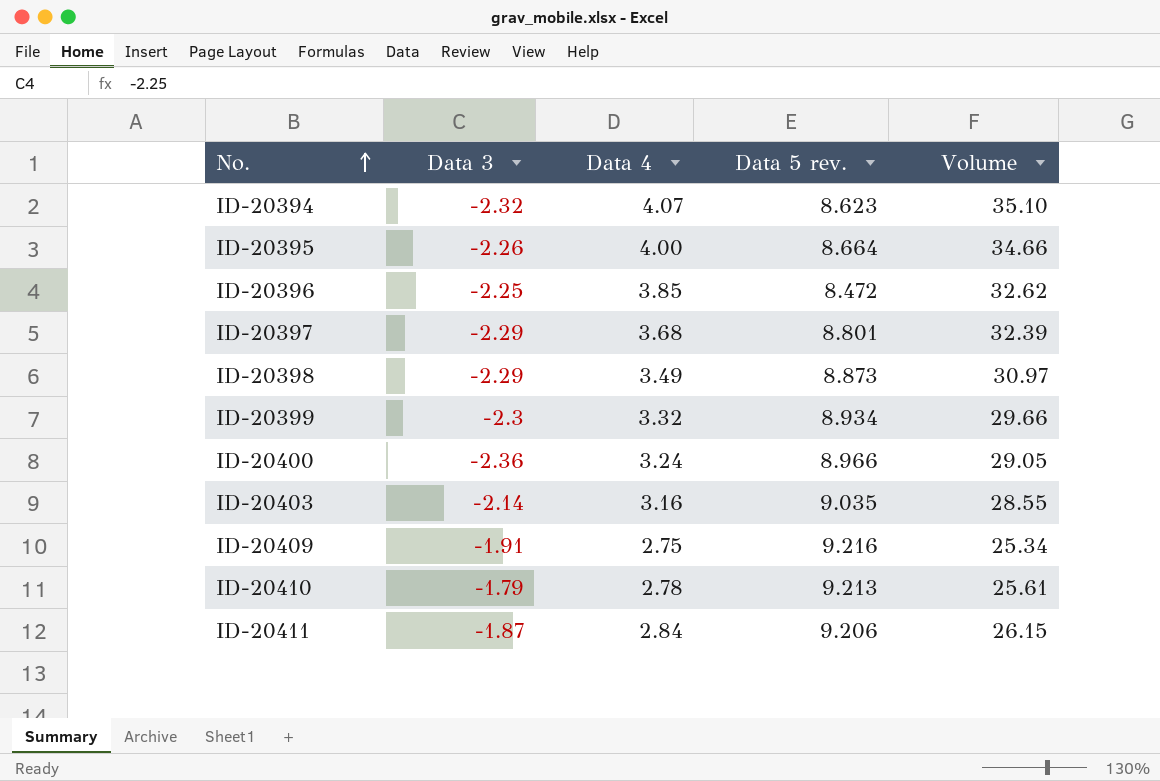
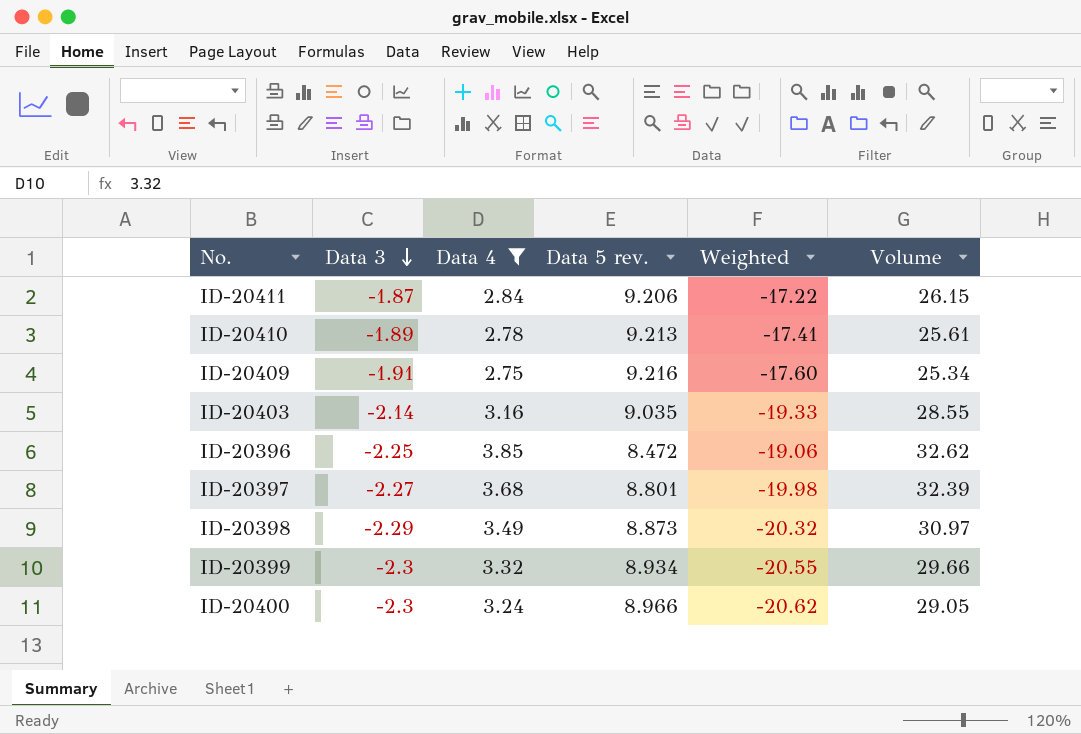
filter: none -> Data 4 <= 3.85
row order: No. ascending -> Data 3 descending
column Weighted | formula: none -> [Data 3] * [Data 5 rev.]
ID-20410 | Data 3: -1.79 -> -1.89
ID-20397 | Data 3: -2.29 -> -2.27
ID-20400 | Data 3: -2.36 -> -2.3

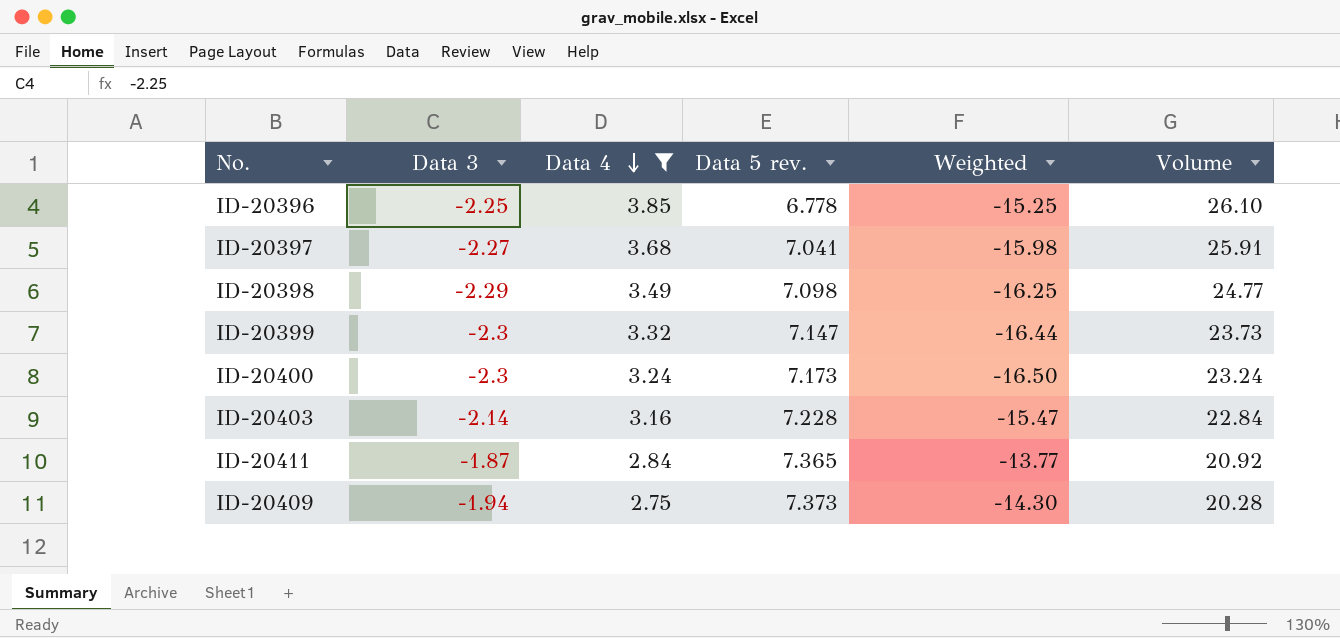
row order: Data 3 descending -> Data 4 descending
row ID-20410: -1.89 | 2.78 | 9.213 | -17.41 | 25.61 -> none
ID-20396 | Data 5 rev.: 8.472 -> 6.778
ID-20396 | Weighted: -19.06 -> -15.25
ID-20396 | Volume: 32.62 -> 26.10
ID-20397 | Data 5 rev.: 8.801 -> 7.041
ID-20397 | Weighted: -19.98 -> -15.98
ID-20397 | Volume: 32.39 -> 25.91
ID-20398 | Data 5 rev.: 8.873 -> 7.098
ID-20398 | Weighted: -20.32 -> -16.25
ID-20398 | Volume: 30.97 -> 24.77
ID-20399 | Data 5 rev.: 8.934 -> 7.147
ID-20399 | Weighted: -20.55 -> -16.44
ID-20399 | Volume: 29.66 -> 23.73
ID-20400 | Data 5 rev.: 8.966 -> 7.173
ID-20400 | Weighted: -20.62 -> -16.50
ID-20400 | Volume: 29.05 -> 23.24
ID-20403 | Data 5 rev.: 9.035 -> 7.228
ID-20403 | Weighted: -19.33 -> -15.47
ID-20403 | Volume: 28.55 -> 22.84
ID-20411 | Data 5 rev.: 9.206 -> 7.365
ID-20411 | Weighted: -17.22 -> -13.77
ID-20411 | Volume: 26.15 -> 20.92
ID-20409 | Data 3: -1.91 -> -1.94
ID-20409 | Data 5 rev.: 9.216 -> 7.373
ID-20409 | Weighted: -17.60 -> -14.30
ID-20409 | Volume: 25.34 -> 20.28

